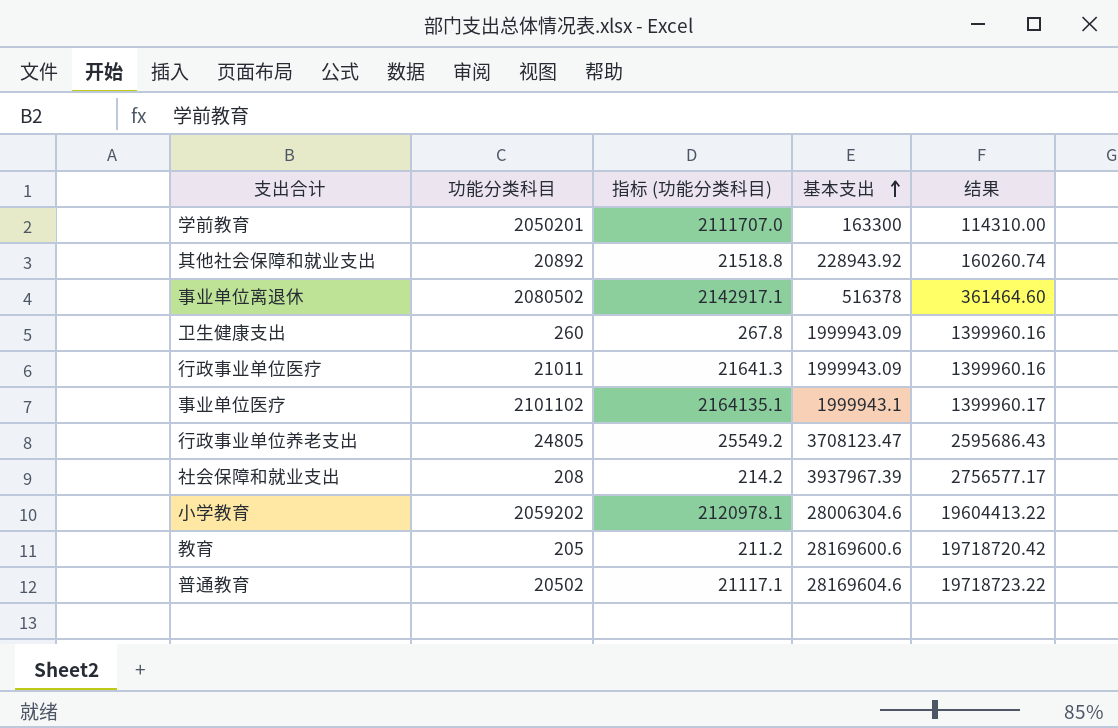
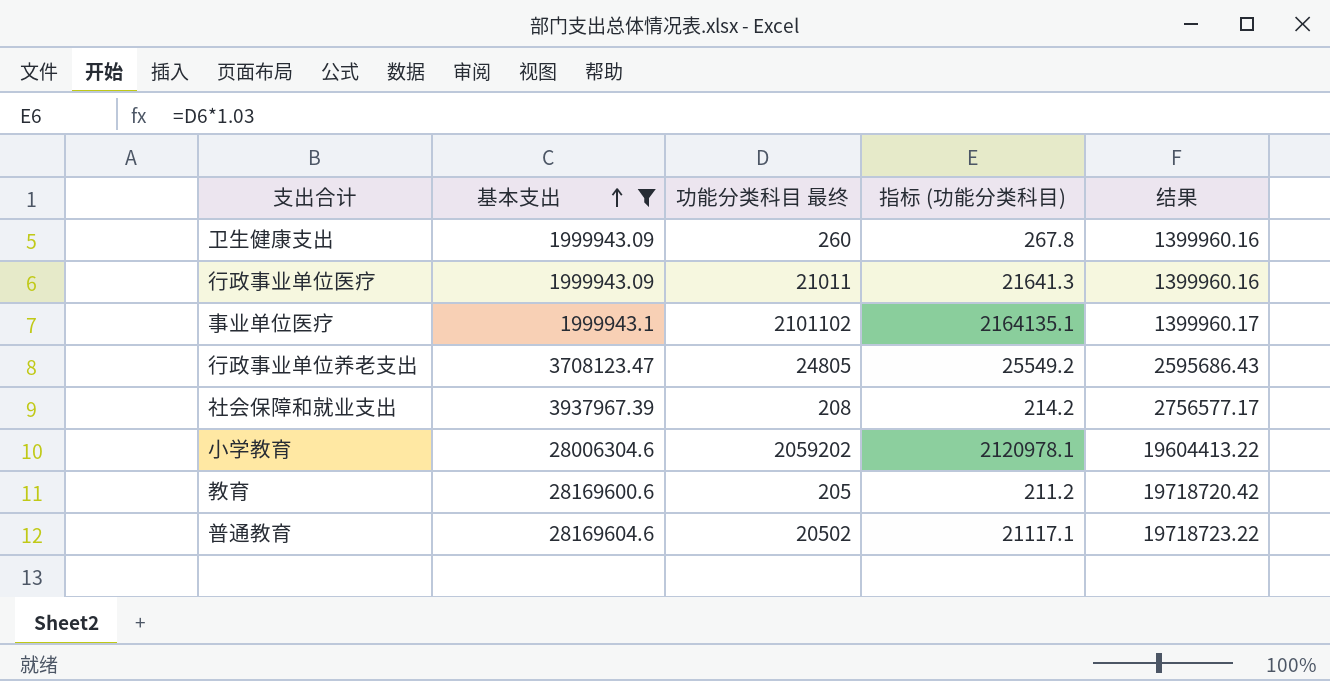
filter: none -> 基本支出 >= 1999943.09
column 基本支出 | position: 4 -> 2
column name: 功能分类科目 -> 功能分类科目 最终

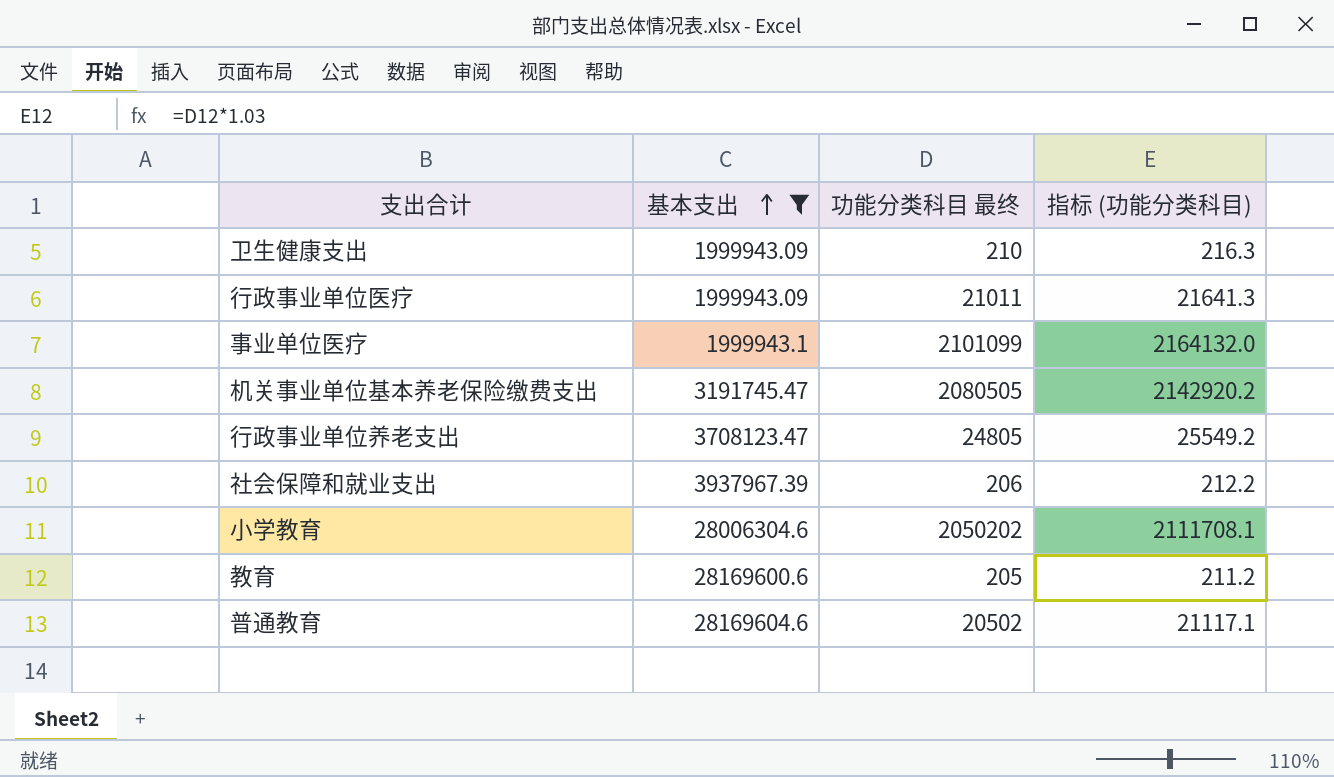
column 结果 | formula: [基本支出] * 0.7 -> none
卫生健康支出 | 功能分类科目 最终: 260 -> 210
卫生健康支出 | 指标 (功能分类科目): 267.8 -> 216.3
事业单位医疗 | 功能分类科目 最终: 2101102 -> 2101099
事业单位医疗 | 指标 (功能分类科目): 2164135.1 -> 2164132.0
row 机关事业单位基本养老保险缴费支出: none -> 3191745.47 | 2080505 | 2142920.2
社会保障和就业支出 | 功能分类科目 最终: 208 -> 206
社会保障和就业支出 | 指标 (功能分类科目): 214.2 -> 212.2
小学教育 | 功能分类科目 最终: 2059202 -> 2050202
小学教育 | 指标 (功能分类科目): 2120978.1 -> 2111708.1

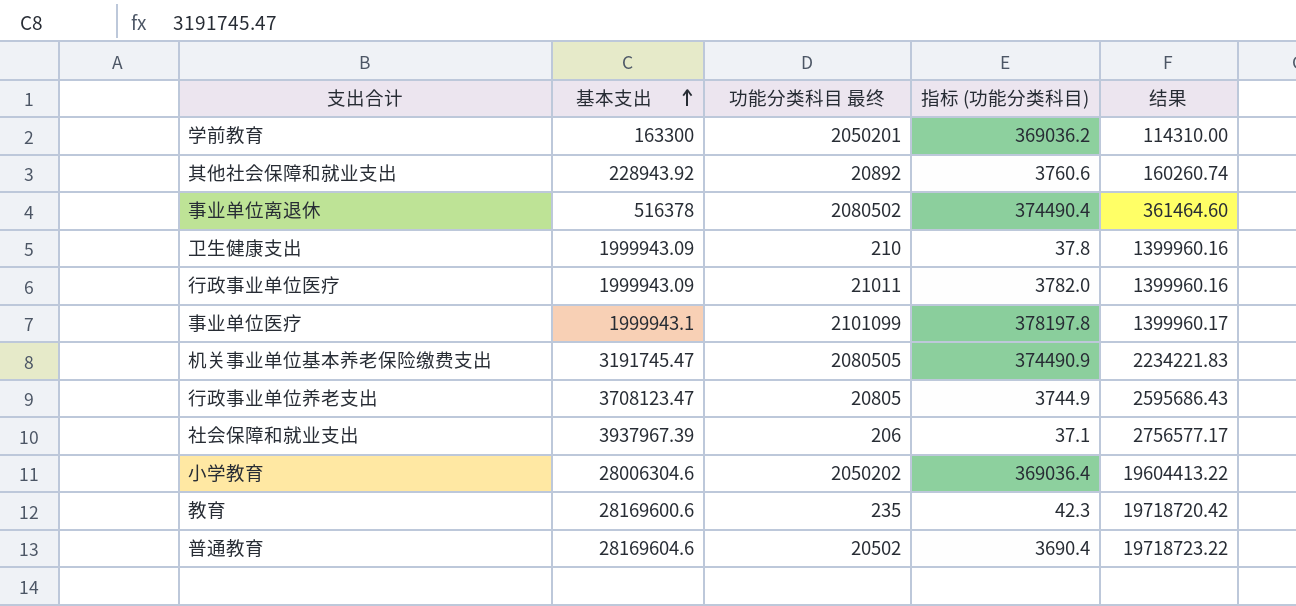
filter: 基本支出 >= 1999943.09 -> none
column 指标 (功能分类科目) | formula: [功能分类科目 最终] * 1.03 -> [功能分类科目 最终] * 0.18
column 结果 | formula: none -> [基本支出] * 0.7
行政事业单位养老支出 | 功能分类科目 最终: 24805 -> 20805
教育 | 功能分类科目 最终: 205 -> 235

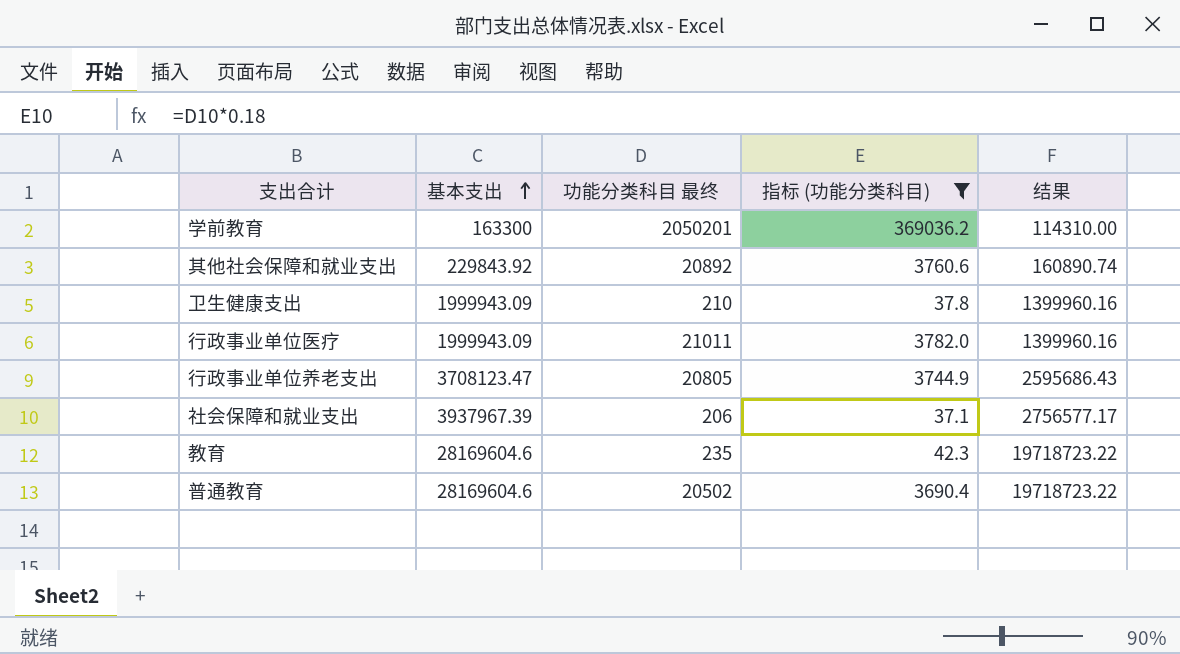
filter: none -> 指标 (功能分类科目) <= 369036.2
其他社会保障和就业支出 | 基本支出: 228943.92 -> 229843.92
其他社会保障和就业支出 | 结果: 160260.74 -> 160890.74
教育 | 基本支出: 28169600.6 -> 28169604.6
教育 | 结果: 19718720.42 -> 19718723.22

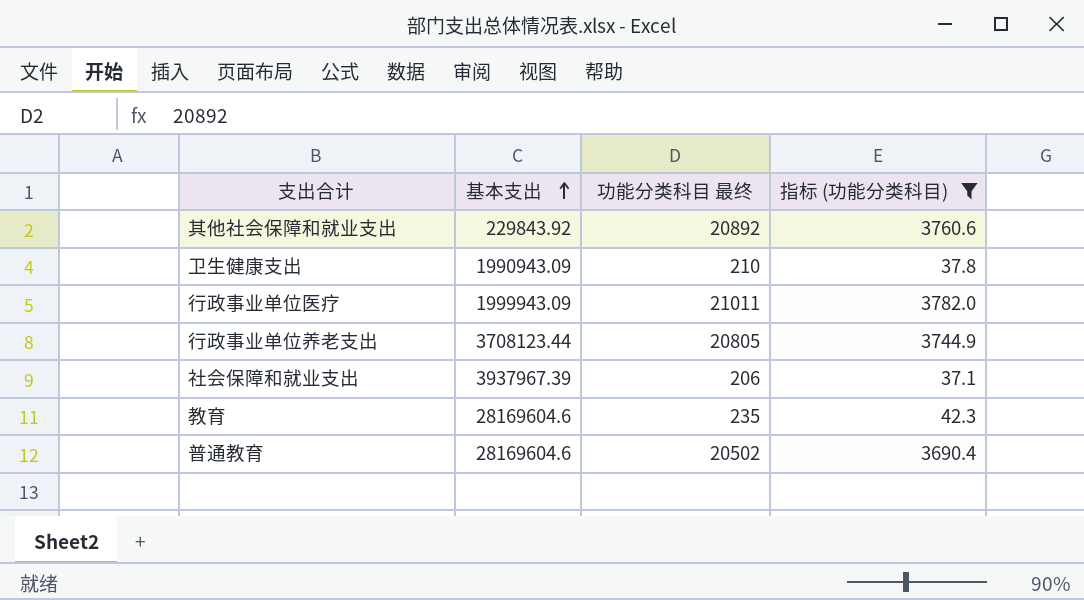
column 结果 | formula: [基本支出] * 0.7 -> none
row 学前教育: 163300 | 2050201 | 369036.2 | 114310.00 -> none
卫生健康支出 | 基本支出: 1999943.09 -> 1990943.09
行政事业单位养老支出 | 基本支出: 3708123.47 -> 3708123.44

